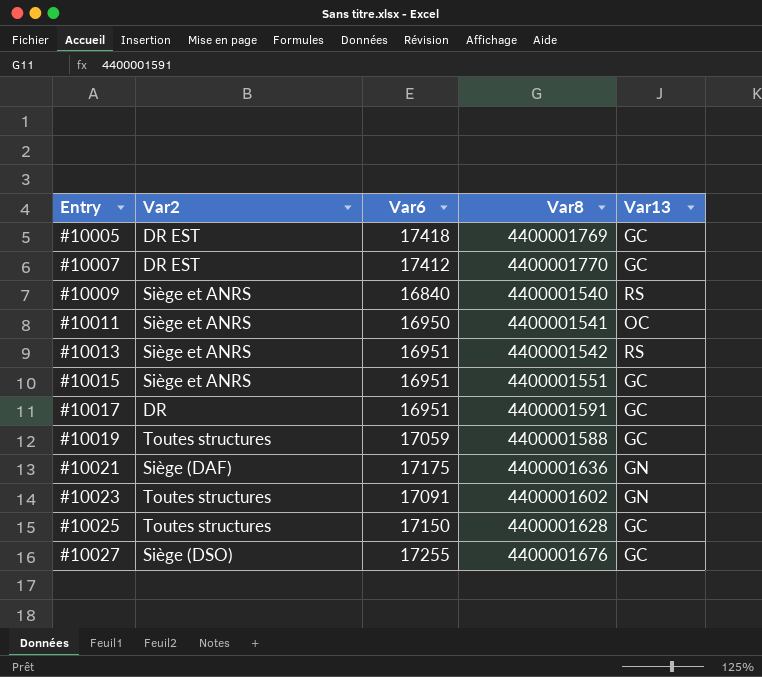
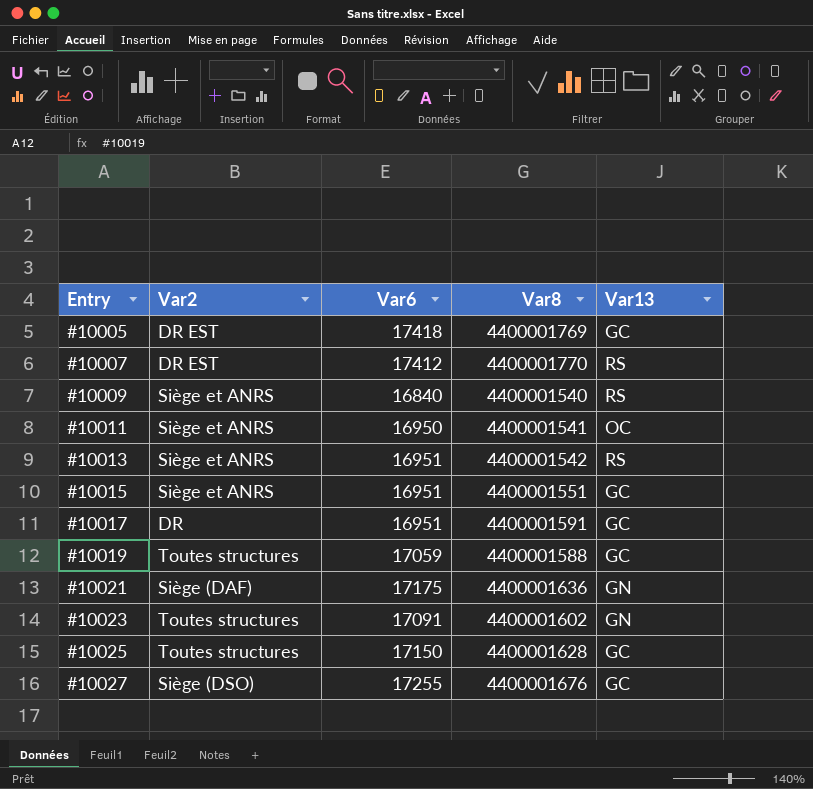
#10007 | Var13: GC -> RS

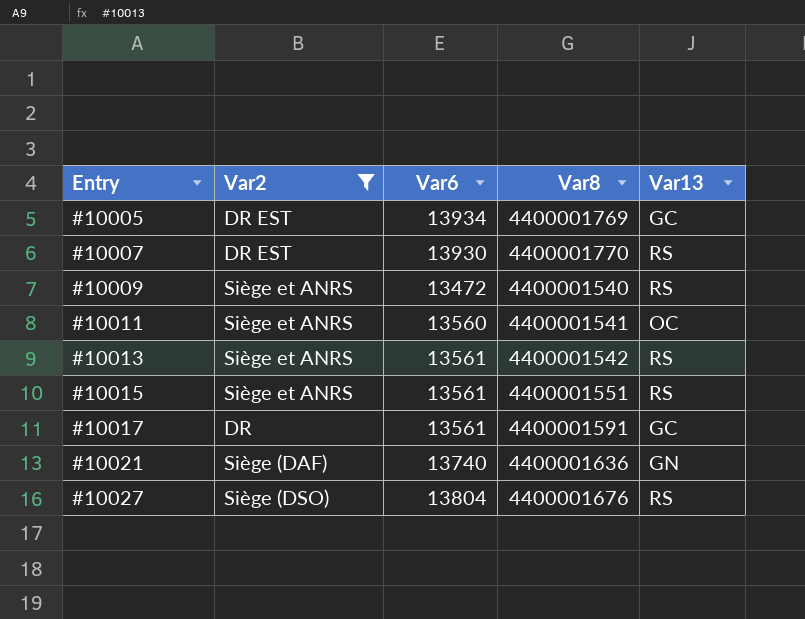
filter: none -> Var2 != Toutes structures
#10005 | Var6: 17418 -> 13934
#10007 | Var6: 17412 -> 13930
#10009 | Var6: 16840 -> 13472
#10011 | Var6: 16950 -> 13560
#10013 | Var6: 16951 -> 13561
#10015 | Var6: 16951 -> 13561
#10015 | Var13: GC -> RS
#10017 | Var6: 16951 -> 13561
#10021 | Var6: 17175 -> 13740
#10027 | Var6: 17255 -> 13804
#10027 | Var13: GC -> RS

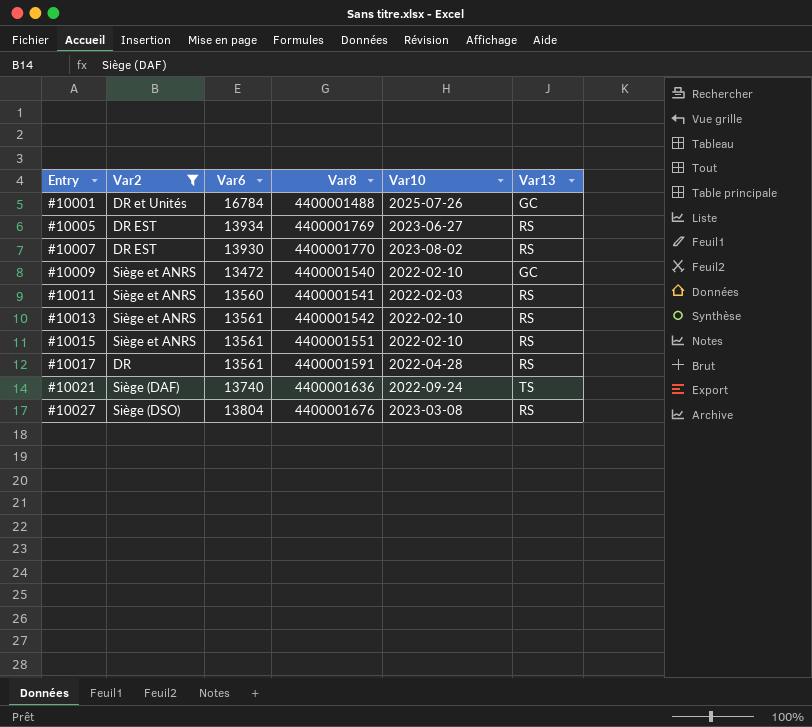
column Var10 | position: none -> 5
row #10001: none -> DR et Unités | 16784 | 4400001488 | 2025-07-26 | GC
#10005 | Var13: GC -> RS
#10009 | Var13: RS -> GC
#10011 | Var13: OC -> RS
#10017 | Var13: GC -> RS
#10021 | Var13: GN -> TS

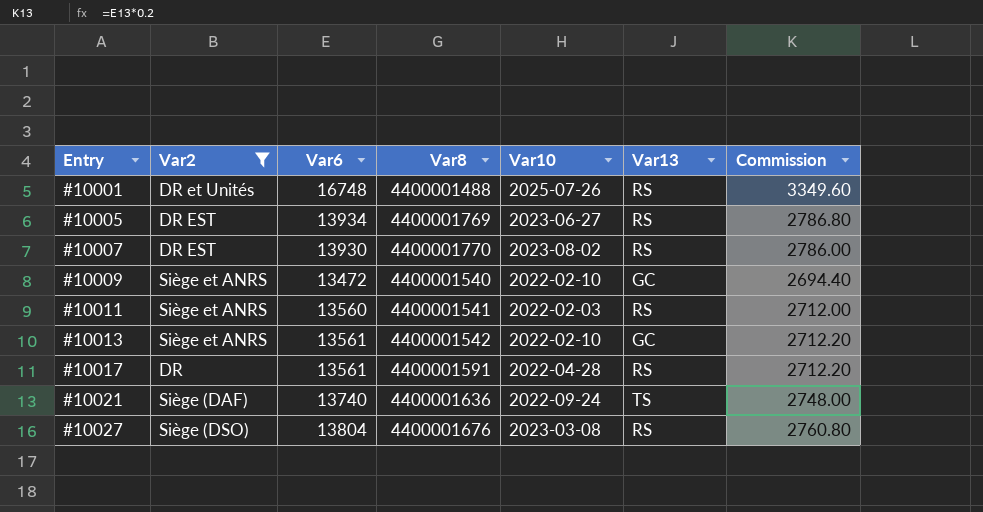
column Commission | formula: none -> [Var6] * 0.2
row #10015: Siège et ANRS | 13561 | 4400001551 | 2022-02-10 | RS -> none
#10001 | Var6: 16784 -> 16748
#10001 | Var13: GC -> RS
#10013 | Var13: RS -> GC

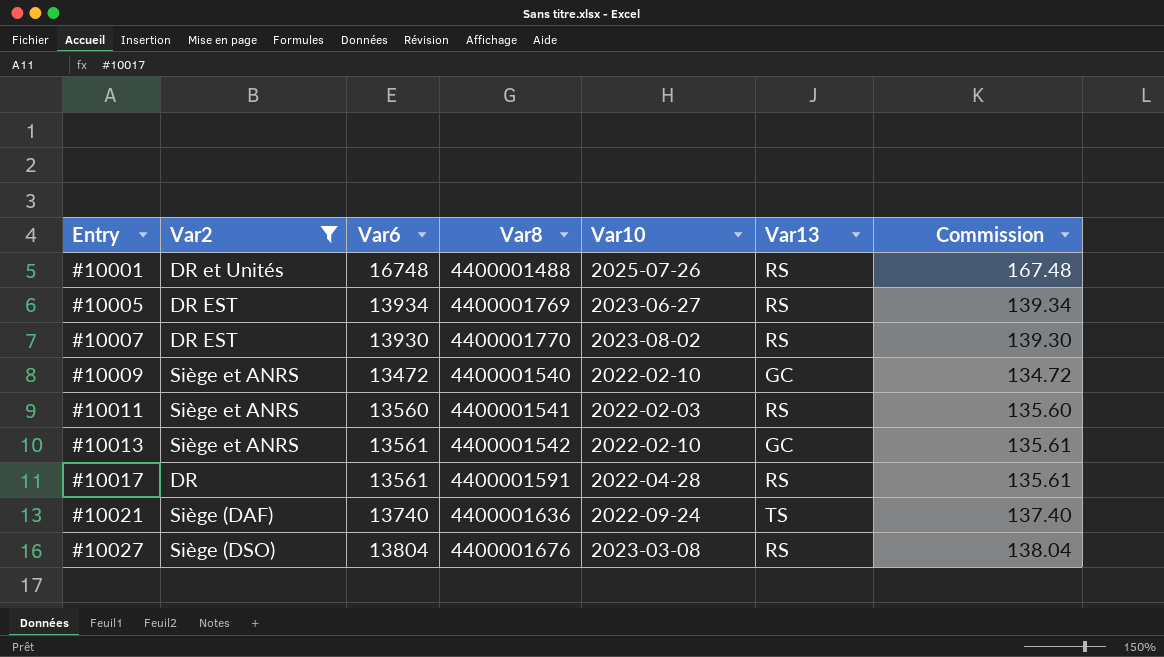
column Commission | formula: [Var6] * 0.2 -> [Var6] * 0.01

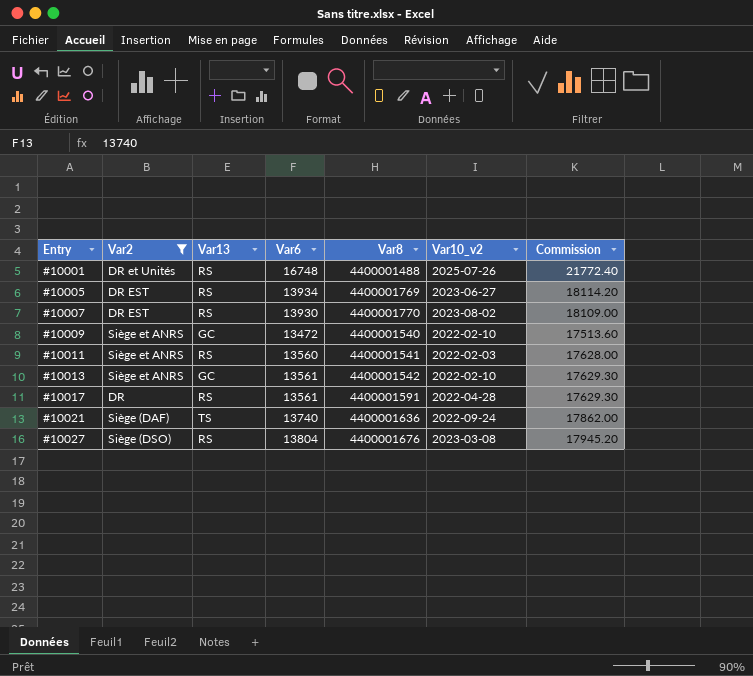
column Var13 | position: 6 -> 3
column name: Var10 -> Var10_v2
column Commission | formula: [Var6] * 0.01 -> [Var6] * 1.3

